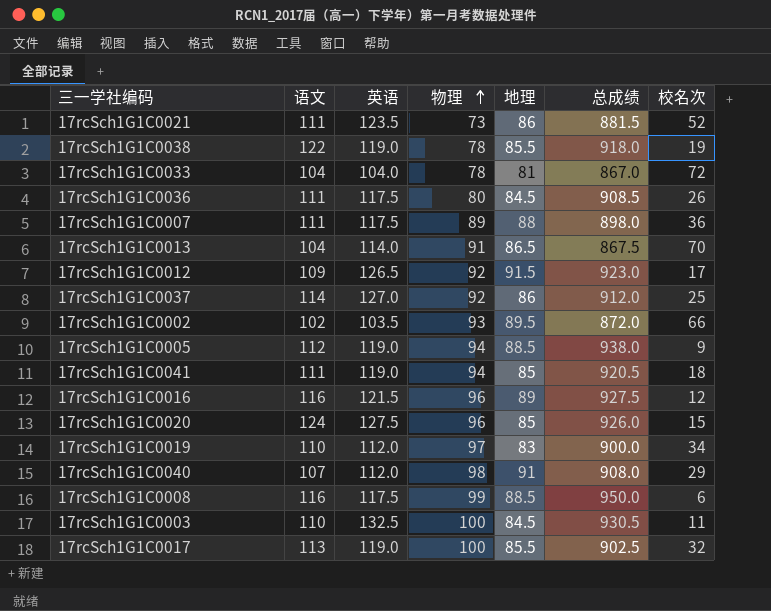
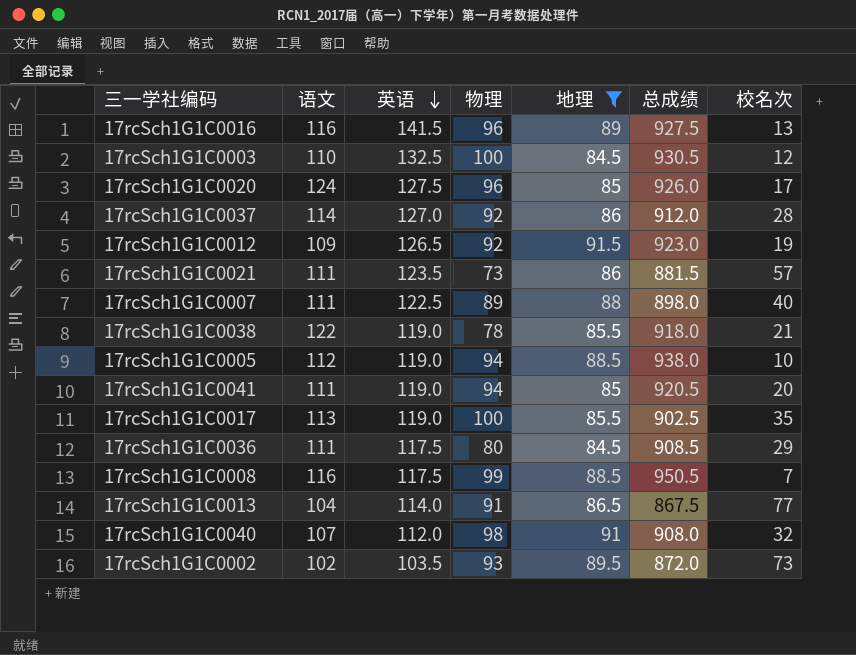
filter: none -> 地理 >= 84.5
row order: 物理 ascending -> 英语 descending
17rcSch1G1C0016 | 英语: 121.5 -> 141.5
17rcSch1G1C0016 | 校名次: 12 -> 13
17rcSch1G1C0003 | 校名次: 11 -> 12
17rcSch1G1C0020 | 校名次: 15 -> 17
17rcSch1G1C0037 | 校名次: 25 -> 28
17rcSch1G1C0012 | 校名次: 17 -> 19
17rcSch1G1C0021 | 校名次: 52 -> 57
17rcSch1G1C0007 | 英语: 117.5 -> 122.5
17rcSch1G1C0007 | 校名次: 36 -> 40
17rcSch1G1C0038 | 校名次: 19 -> 21
17rcSch1G1C0005 | 校名次: 9 -> 10
17rcSch1G1C0041 | 校名次: 18 -> 20
17rcSch1G1C0017 | 校名次: 32 -> 35
17rcSch1G1C0036 | 校名次: 26 -> 29
17rcSch1G1C0008 | 总成绩: 950.0 -> 950.5
17rcSch1G1C0008 | 校名次: 6 -> 7
17rcSch1G1C0013 | 校名次: 70 -> 77
17rcSch1G1C0040 | 校名次: 29 -> 32
17rcSch1G1C0002 | 校名次: 66 -> 73

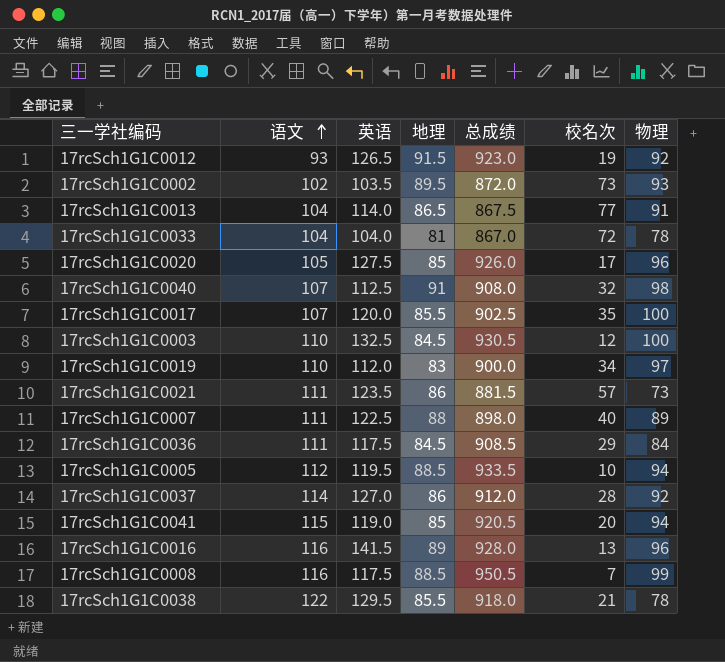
filter: 地理 >= 84.5 -> none
row order: 英语 descending -> 语文 ascending
column 物理 | position: 4 -> 7
17rcSch1G1C0012 | 语文: 109 -> 93
17rcSch1G1C0020 | 语文: 124 -> 105
17rcSch1G1C0040 | 英语: 112.0 -> 112.5
17rcSch1G1C0017 | 语文: 113 -> 107
17rcSch1G1C0017 | 英语: 119.0 -> 120.0
17rcSch1G1C0036 | 物理: 80 -> 84
17rcSch1G1C0005 | 英语: 119.0 -> 119.5
17rcSch1G1C0005 | 总成绩: 938.0 -> 933.5
17rcSch1G1C0041 | 语文: 111 -> 115
17rcSch1G1C0016 | 总成绩: 927.5 -> 928.0
17rcSch1G1C0038 | 英语: 119.0 -> 129.5

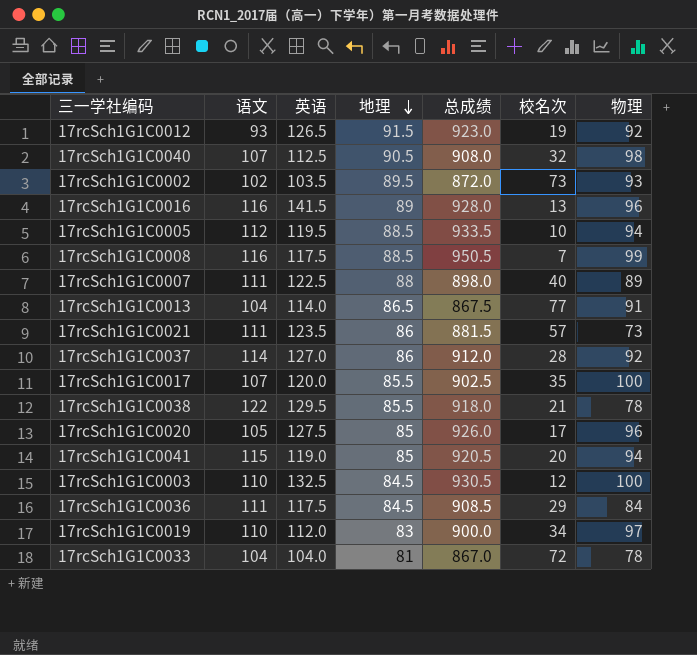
row order: 语文 ascending -> 地理 descending
17rcSch1G1C0040 | 地理: 91 -> 90.5

